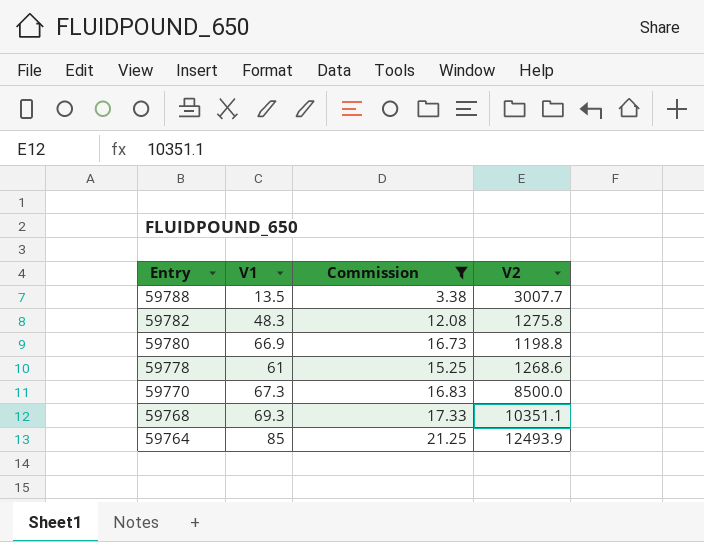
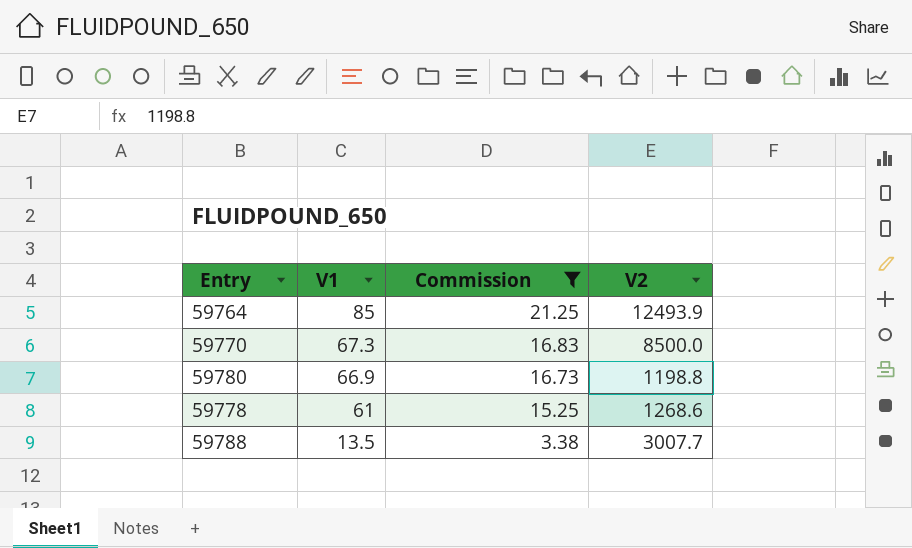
row order: Entry descending -> V1 descending
row 59782: 48.3 | 12.08 | 1275.8 -> none
row 59768: 69.3 | 17.33 | 10351.1 -> none

